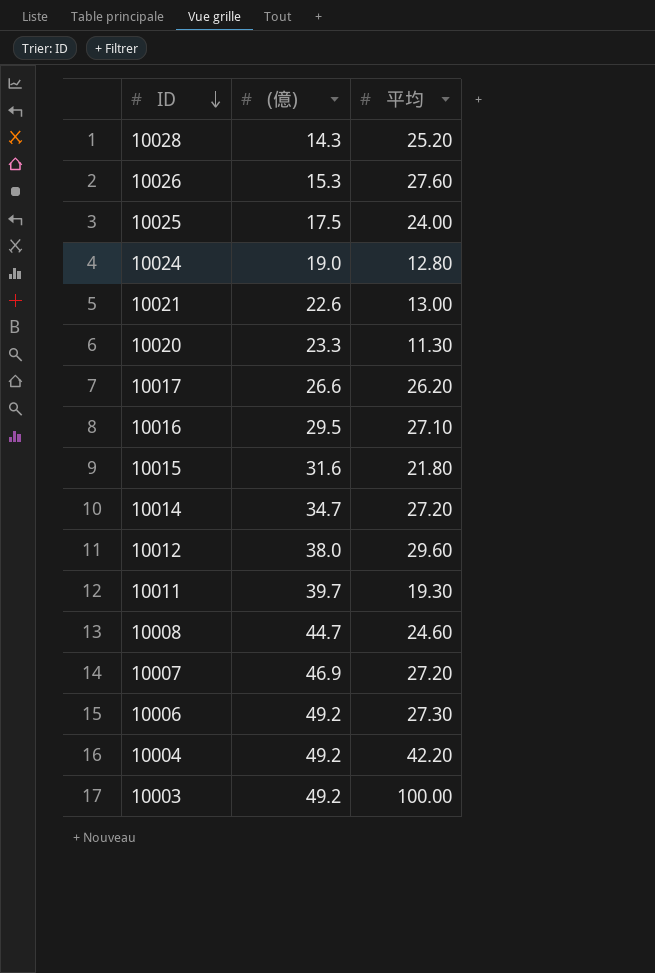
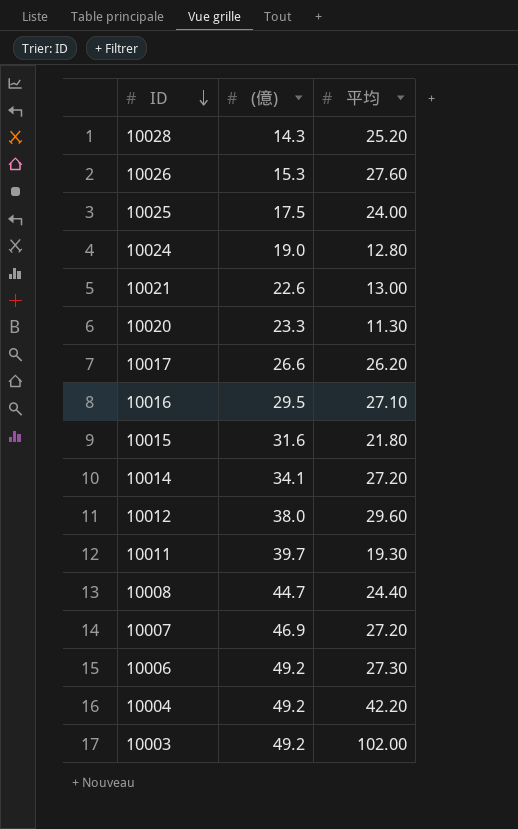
10014 | (億): 34.7 -> 34.1
10008 | 平均: 24.60 -> 24.40
10003 | 平均: 100.00 -> 102.00

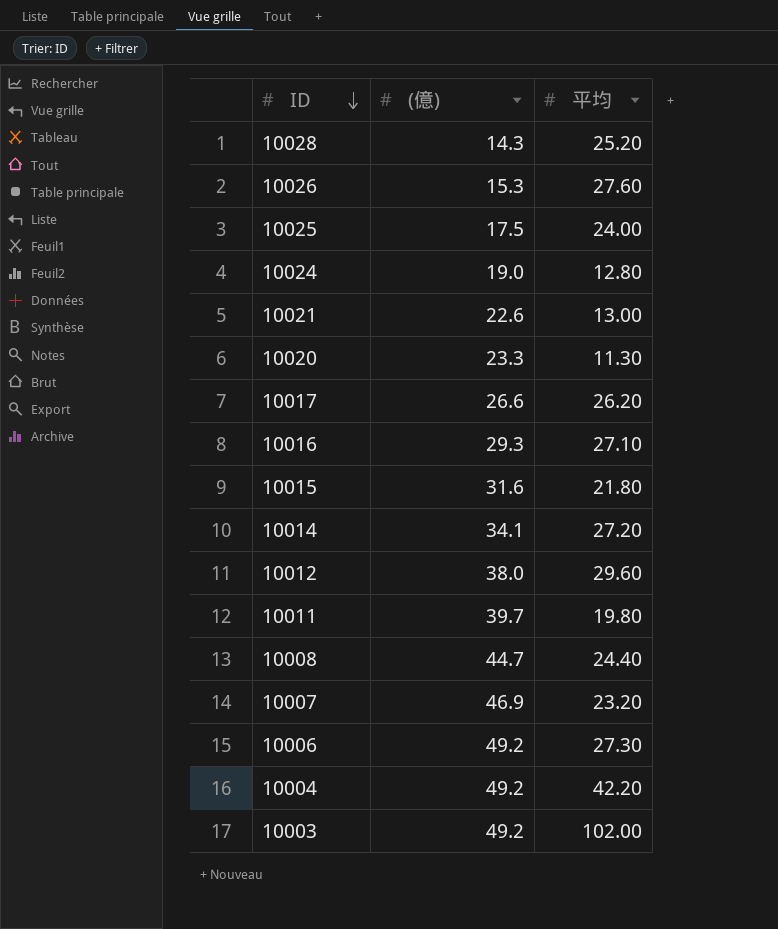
10016 | (億): 29.5 -> 29.3
10011 | 平均: 19.30 -> 19.80
10007 | 平均: 27.20 -> 23.20

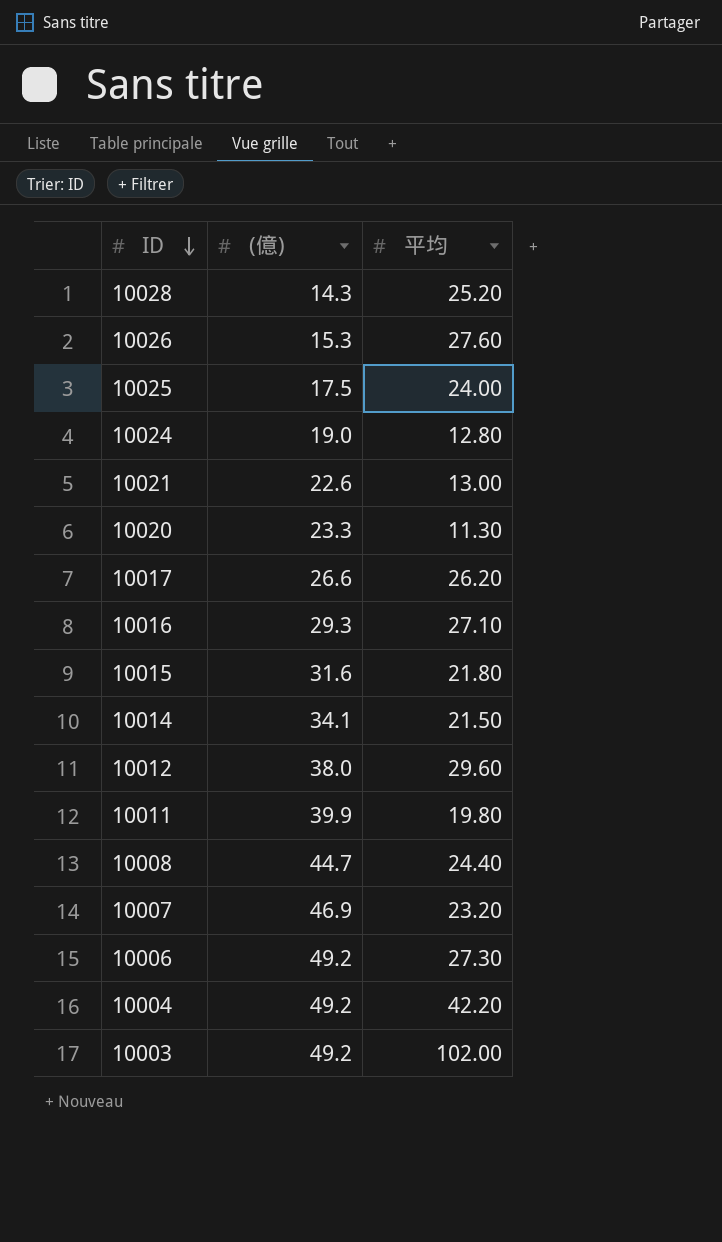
10014 | 平均: 27.20 -> 21.50
10011 | (億): 39.7 -> 39.9

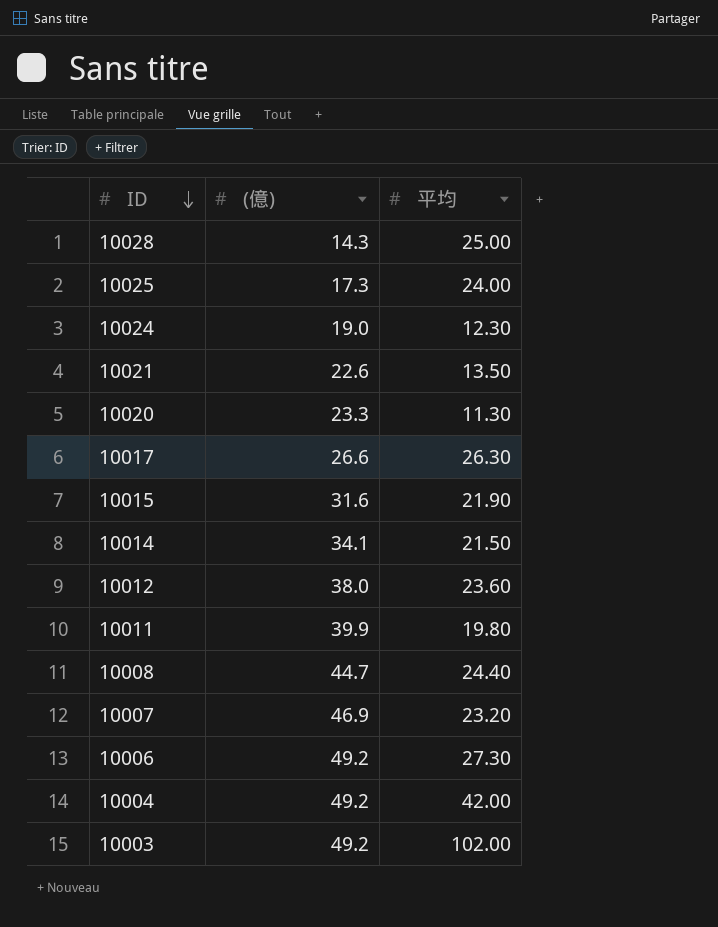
row 10026: 15.3 | 27.60 -> none
row 10016: 29.3 | 27.10 -> none
10028 | 平均: 25.20 -> 25.00
10025 | (億): 17.5 -> 17.3
10024 | 平均: 12.80 -> 12.30
10021 | 平均: 13.00 -> 13.50
10017 | 平均: 26.20 -> 26.30
10015 | 平均: 21.80 -> 21.90
10012 | 平均: 29.60 -> 23.60
10004 | 平均: 42.20 -> 42.00

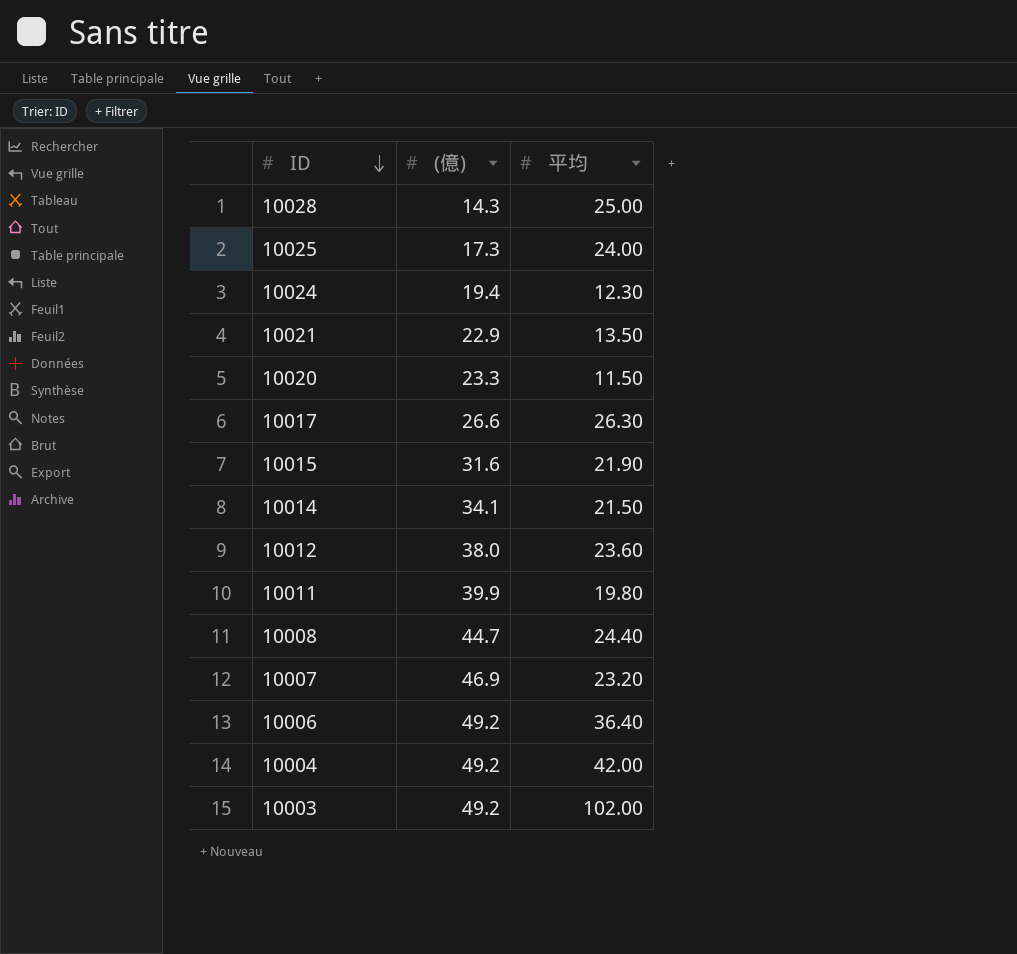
10024 | (億): 19.0 -> 19.4
10021 | (億): 22.6 -> 22.9
10020 | 平均: 11.30 -> 11.50
10006 | 平均: 27.30 -> 36.40

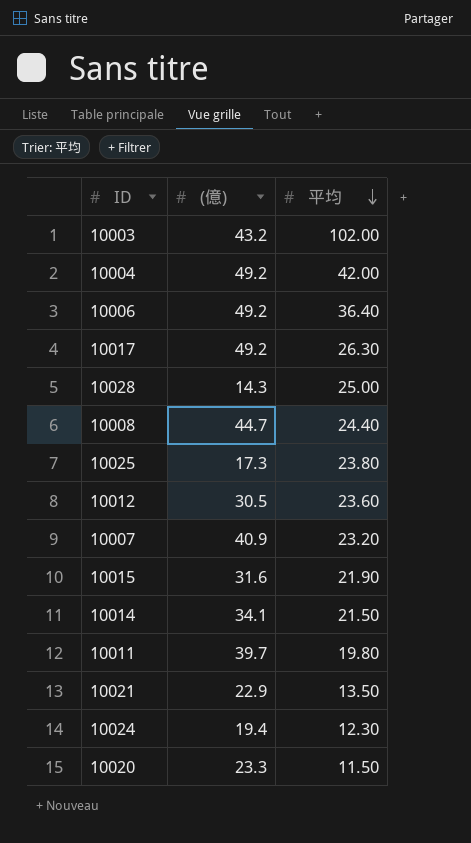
row order: ID descending -> 平均 descending
10003 | (億): 49.2 -> 43.2
10017 | (億): 26.6 -> 49.2
10025 | 平均: 24.00 -> 23.80
10012 | (億): 38.0 -> 30.5
10007 | (億): 46.9 -> 40.9
10011 | (億): 39.9 -> 39.7

